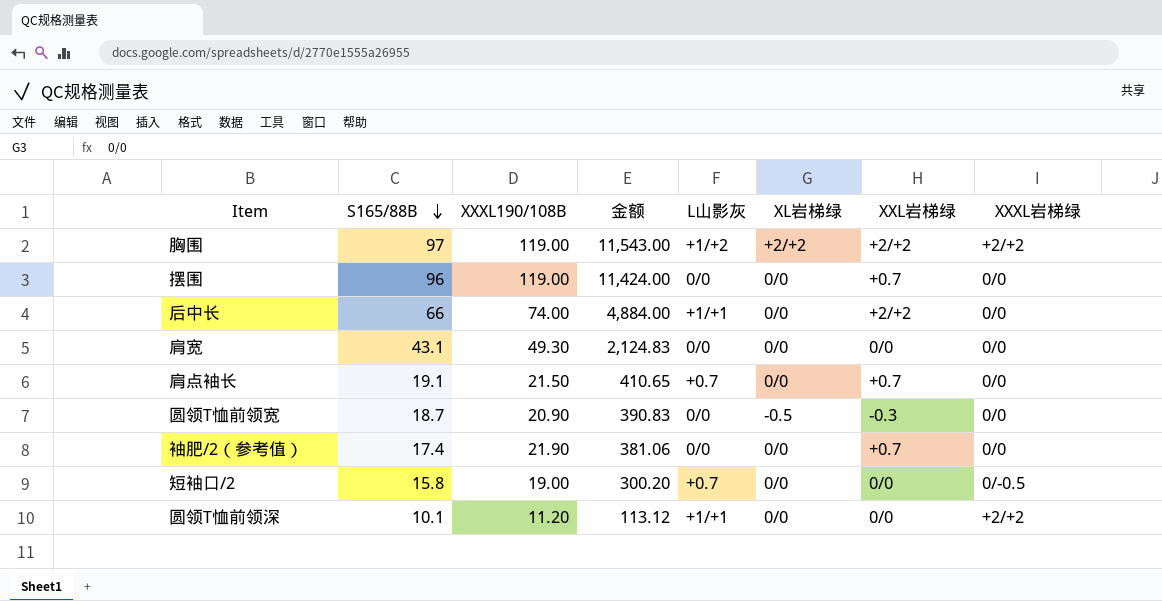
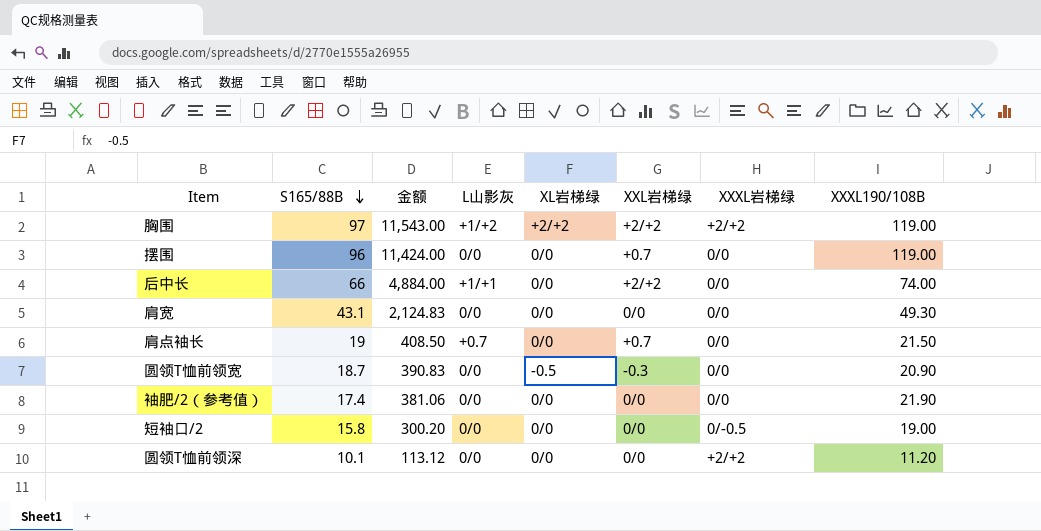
column XXXL190/108B | position: 3 -> 8
肩点袖长 | S165/88B: 19.1 -> 19
肩点袖长 | 金额: 410.65 -> 408.50
袖肥/2（参考值） | XXL岩梯绿: +0.7 -> 0/0
短袖口/2 | L山影灰: +0.7 -> 0/0
圆领T恤前领深 | L山影灰: +1/+1 -> 0/0

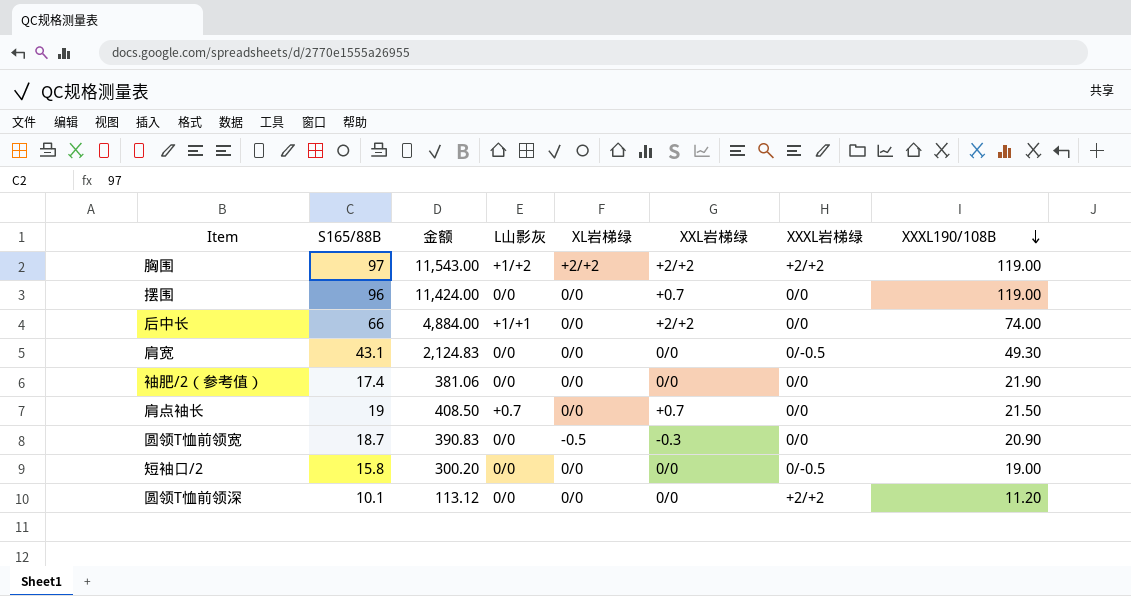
row order: S165/88B descending -> XXXL190/108B descending
肩宽 | XXXL岩梯绿: 0/0 -> 0/-0.5

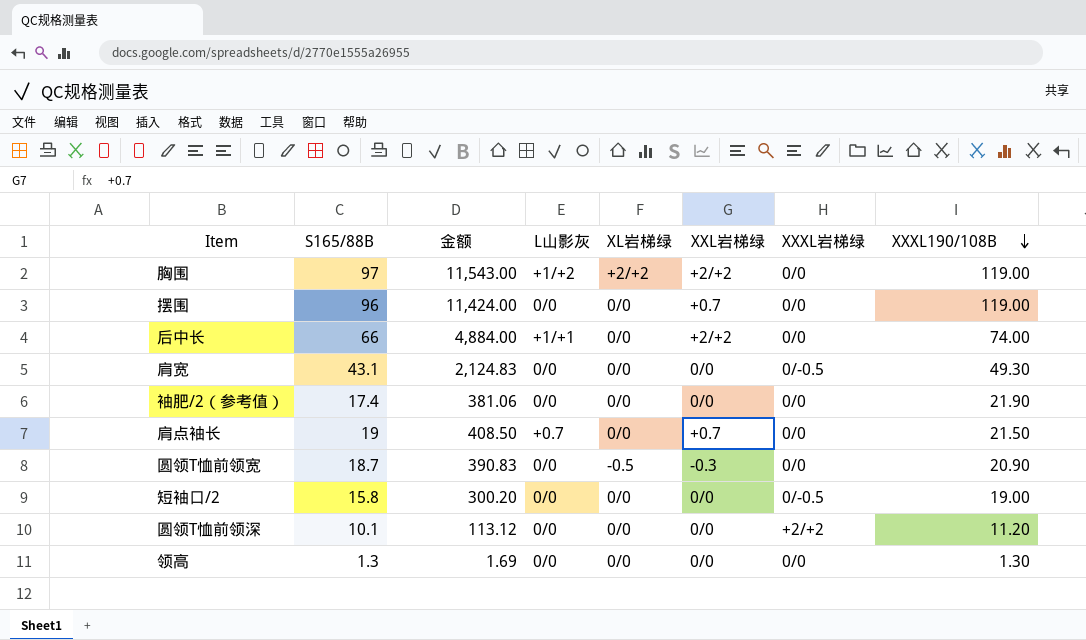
胸围 | XXXL岩梯绿: +2/+2 -> 0/0
row 领高: none -> 1.3 | 1.69 | 0/0 | 0/0 | 0/0 | 0/0 | 1.30

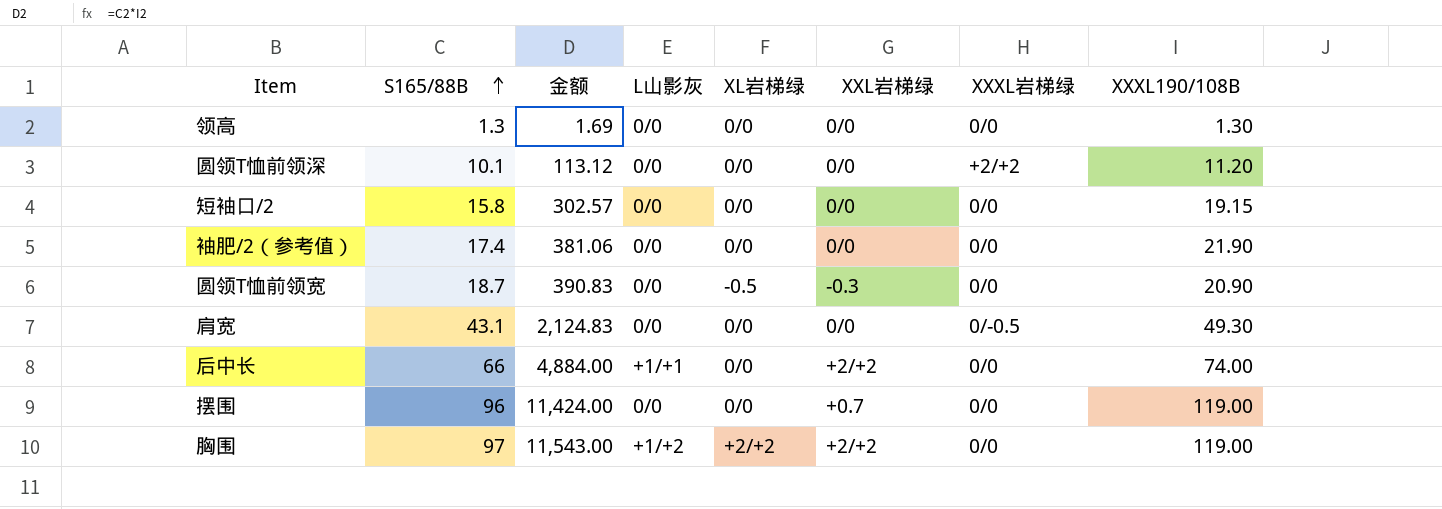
row order: XXXL190/108B descending -> S165/88B ascending
row 肩点袖长: 19 | 408.50 | +0.7 | 0/0 | +0.7 | 0/0 | 21.50 -> none
短袖口/2 | 金额: 300.20 -> 302.57
短袖口/2 | XXXL岩梯绿: 0/-0.5 -> 0/0
短袖口/2 | XXXL190/108B: 19.00 -> 19.15

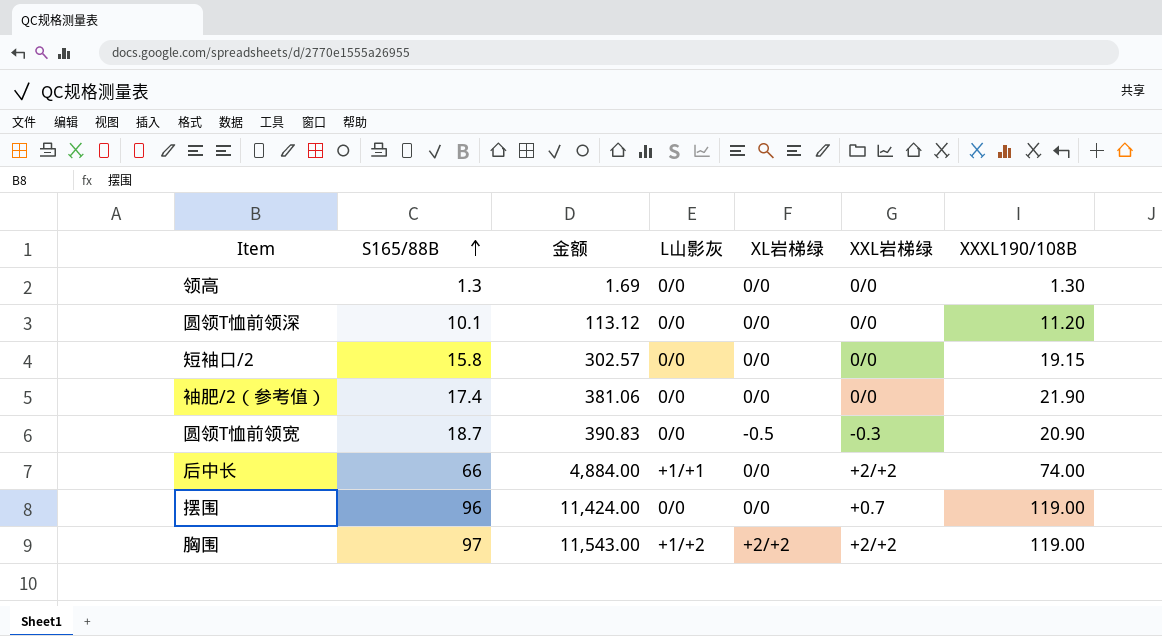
column XXXL岩梯绿 | position: 7 -> none
row 肩宽: 43.1 | 2,124.83 | 0/0 | 0/0 | 0/0 | 0/-0.5 | 49.30 -> none

